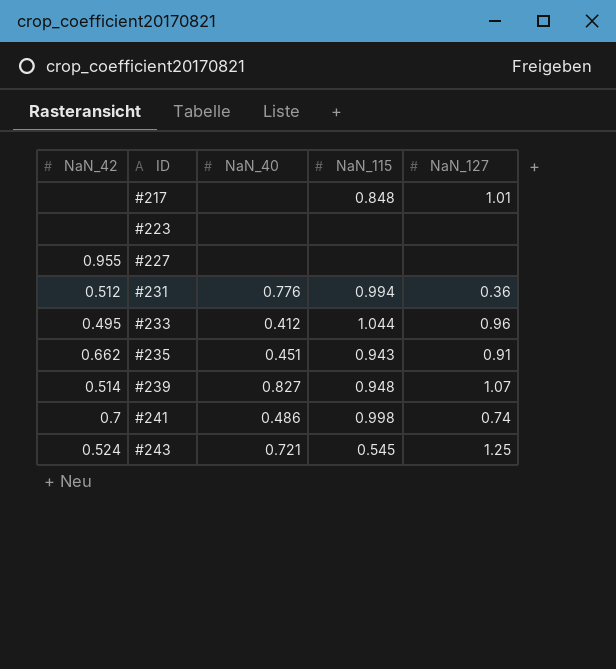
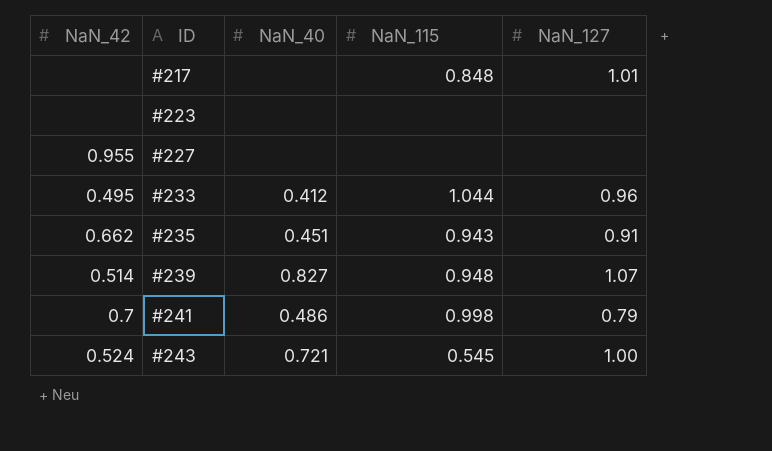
row #231: 0.512 | 0.776 | 0.994 | 0.36 -> none
#241 | NaN_127: 0.74 -> 0.79
#243 | NaN_127: 1.25 -> 1.00

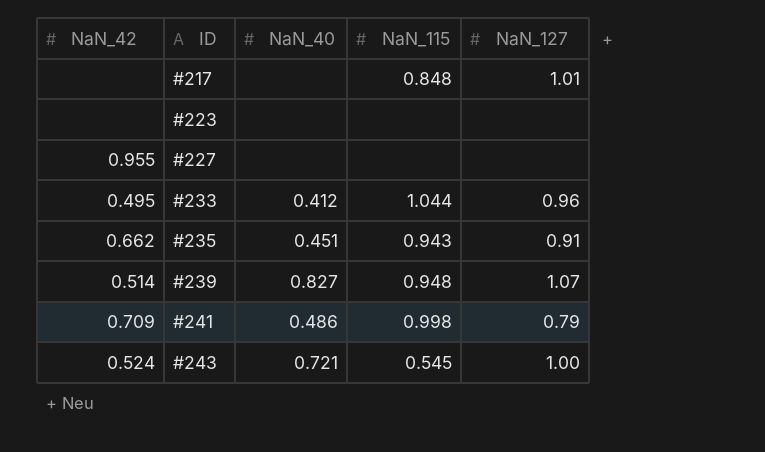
#241 | NaN_42: 0.7 -> 0.709

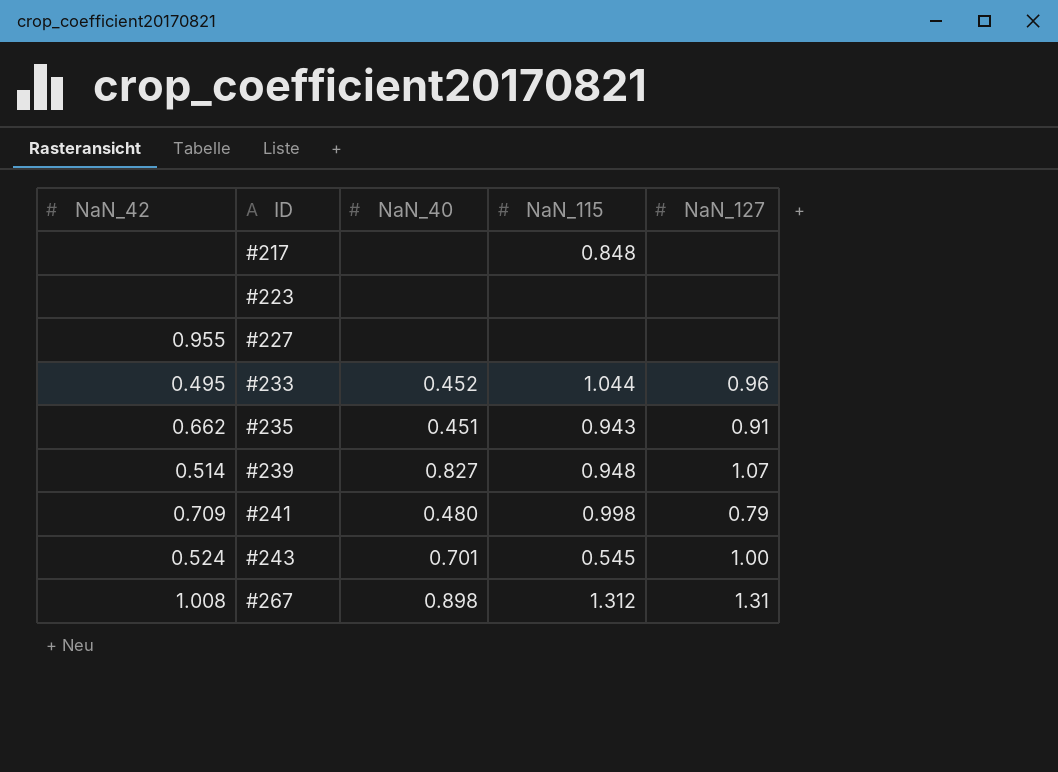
#217 | NaN_127: 1.01 -> none
#233 | NaN_40: 0.412 -> 0.452
#241 | NaN_40: 0.486 -> 0.480
#243 | NaN_40: 0.721 -> 0.701
row #267: none -> 1.008 | 0.898 | 1.312 | 1.31

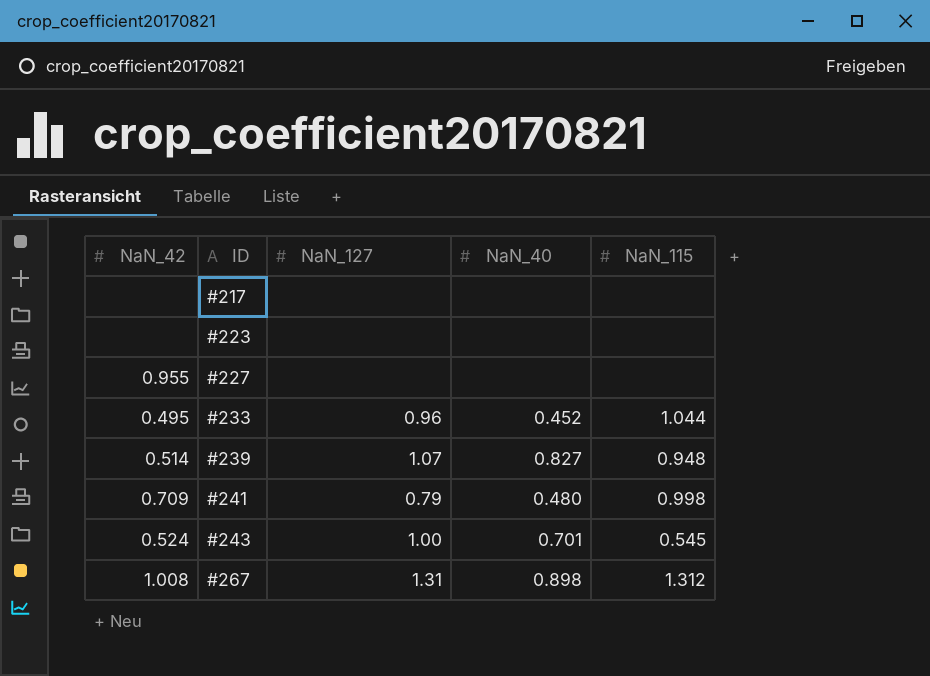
column NaN_127 | position: 5 -> 3
row #235: 0.662 | 0.451 | 0.943 | 0.91 -> none
#217 | NaN_115: 0.848 -> none

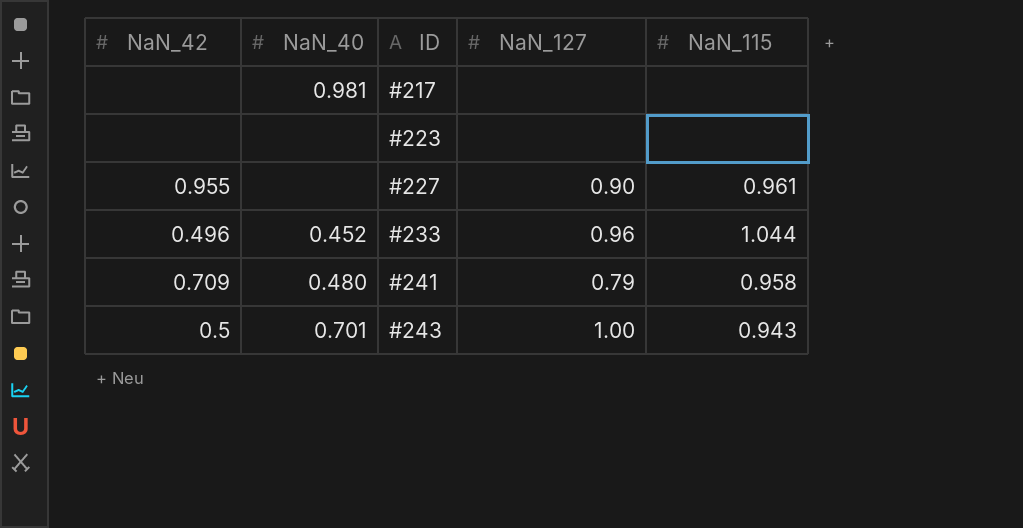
column NaN_40 | position: 4 -> 2
row #239: 0.514 | 1.07 | 0.827 | 0.948 -> none
row #267: 1.008 | 1.31 | 0.898 | 1.312 -> none
#217 | NaN_40: none -> 0.981
#227 | NaN_127: none -> 0.90
#227 | NaN_115: none -> 0.961
#233 | NaN_42: 0.495 -> 0.496
#241 | NaN_115: 0.998 -> 0.958
#243 | NaN_42: 0.524 -> 0.5
#243 | NaN_115: 0.545 -> 0.943

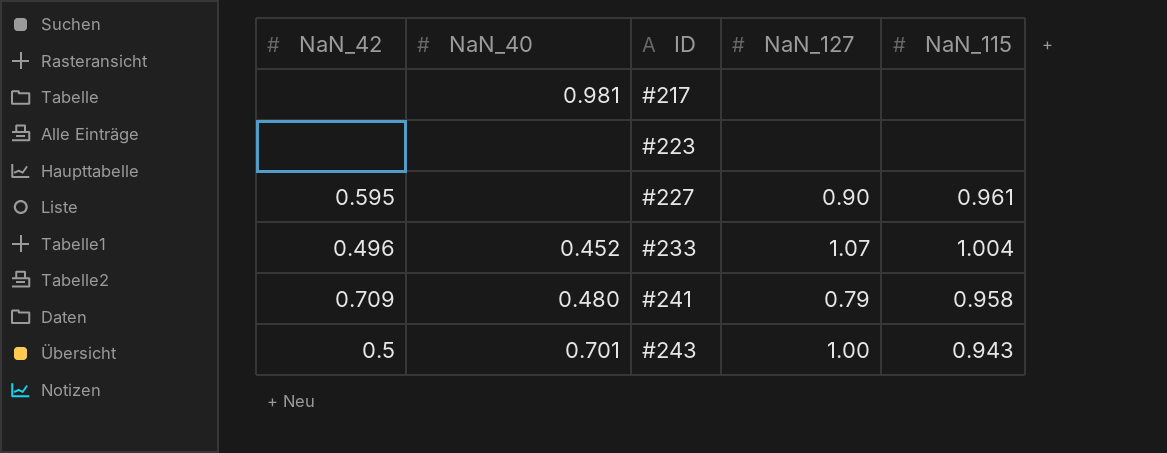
#227 | NaN_42: 0.955 -> 0.595
#233 | NaN_127: 0.96 -> 1.07
#233 | NaN_115: 1.044 -> 1.004

